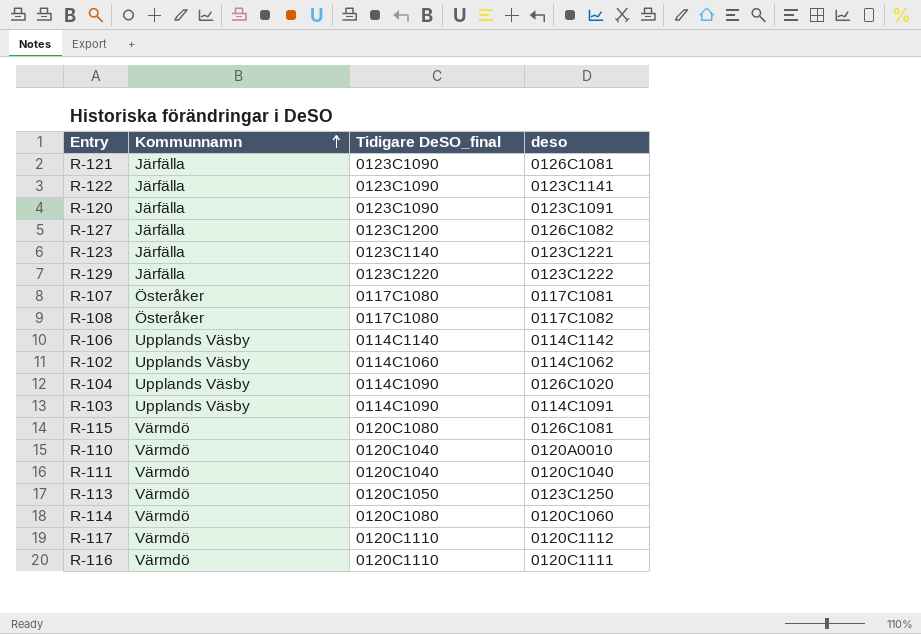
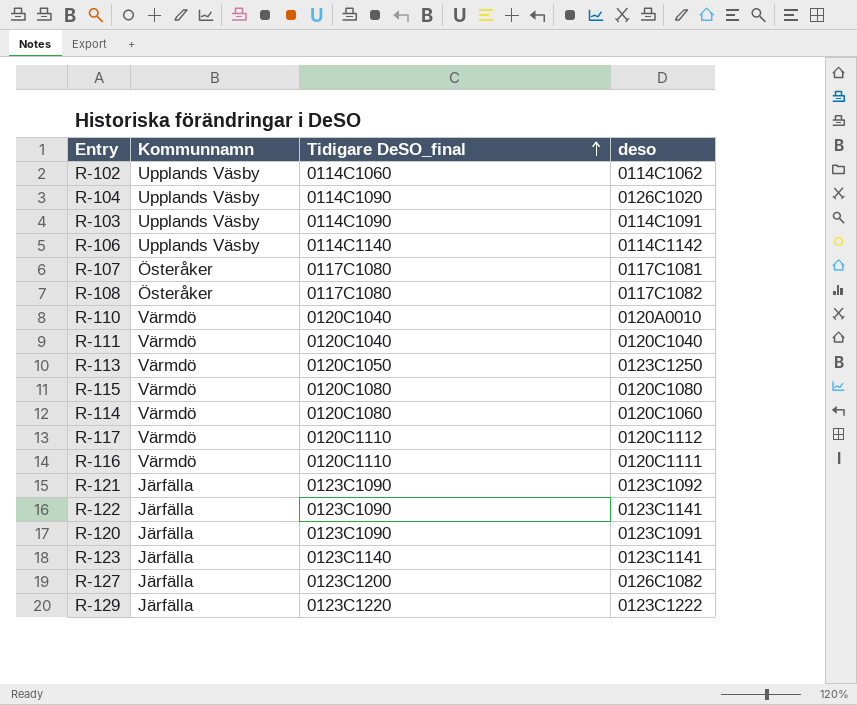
row order: Kommunnamn ascending -> Tidigare DeSO_final ascending
R-115 | deso: 0126C1081 -> 0120C1080
R-121 | deso: 0126C1081 -> 0123C1092
R-123 | deso: 0123C1221 -> 0123C1141

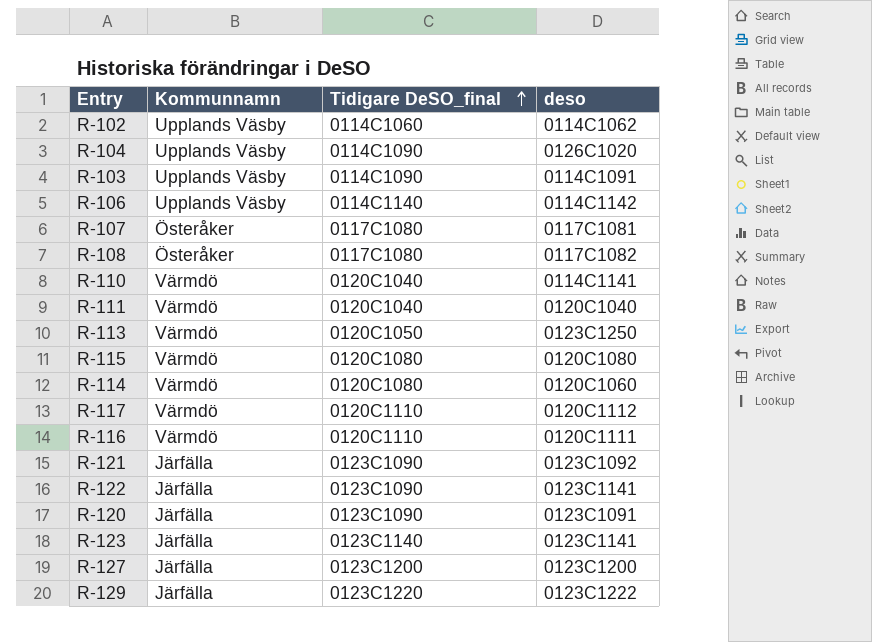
R-110 | deso: 0120A0010 -> 0114C1141
R-127 | deso: 0126C1082 -> 0123C1200

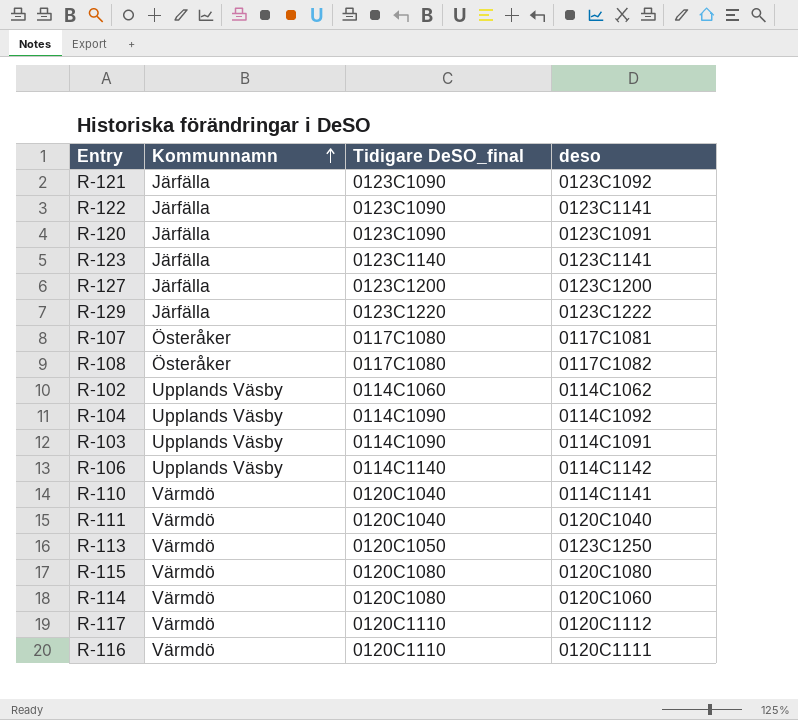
row order: Tidigare DeSO_final ascending -> Kommunnamn ascending
R-104 | deso: 0126C1020 -> 0114C1092

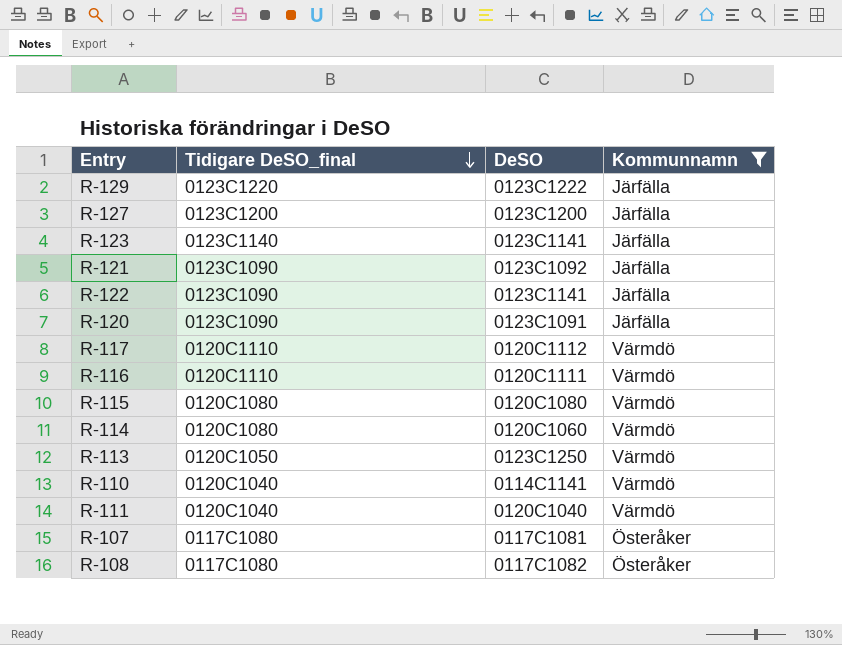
filter: none -> Kommunnamn != Upplands Väsby
row order: Kommunnamn ascending -> Tidigare DeSO_final descending
column name: deso -> DeSO
column Kommunnamn | position: 2 -> 4

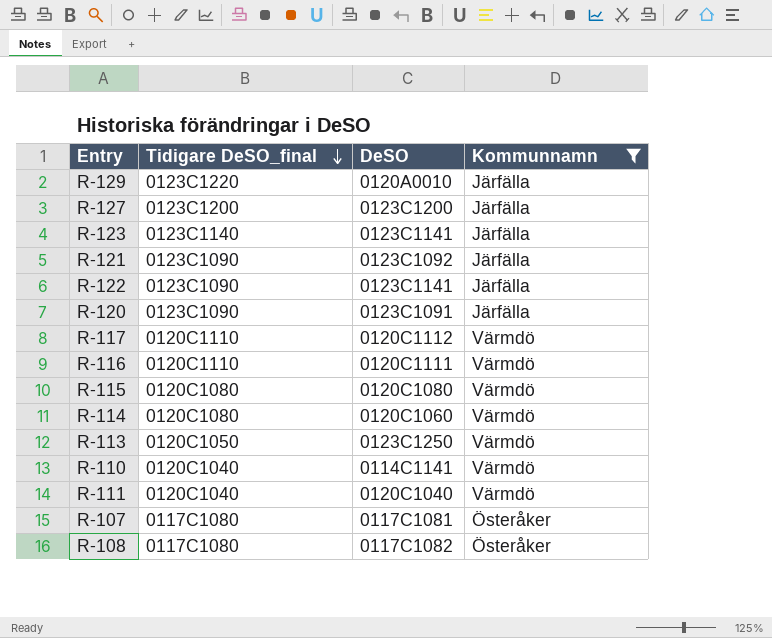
R-129 | DeSO: 0123C1222 -> 0120A0010

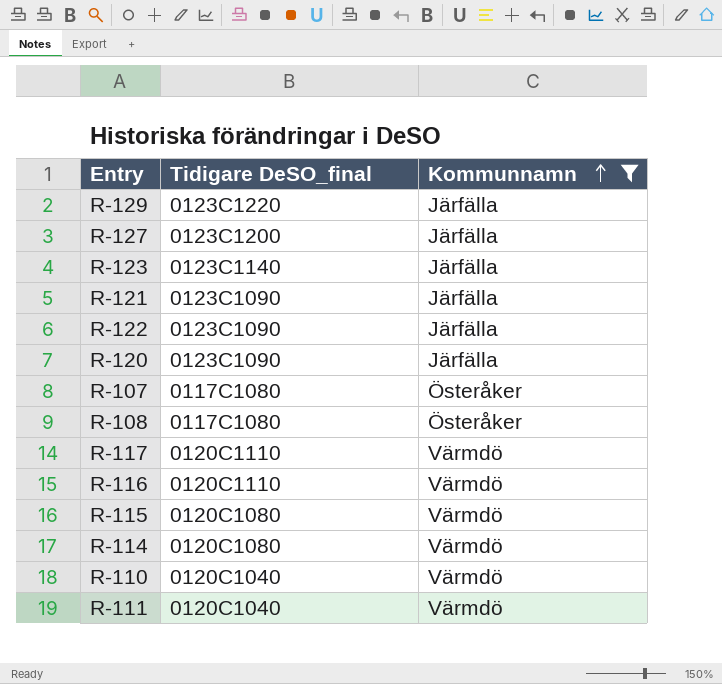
row order: Tidigare DeSO_final descending -> Kommunnamn ascending
column DeSO | position: 3 -> none
row R-113: 0120C1050 | 0123C1250 | Värmdö -> none

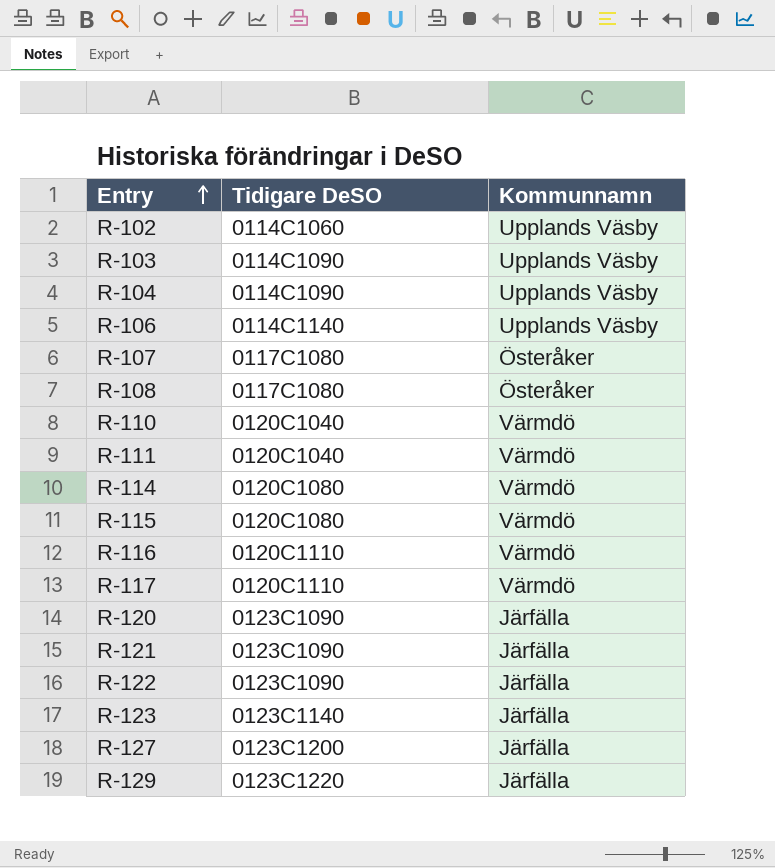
filter: Kommunnamn != Upplands Väsby -> none
row order: Kommunnamn ascending -> Entry ascending
column name: Tidigare DeSO_final -> Tidigare DeSO

